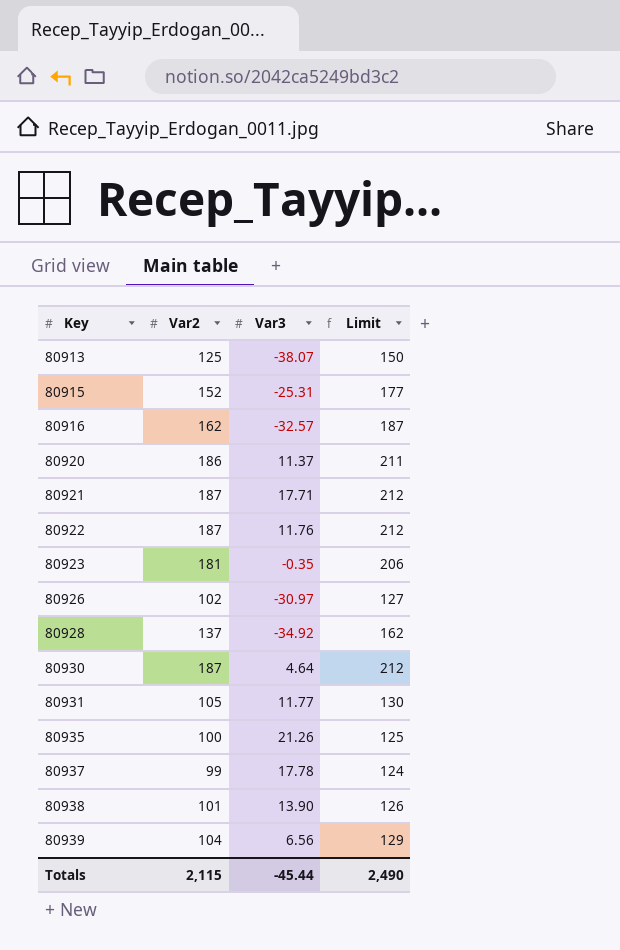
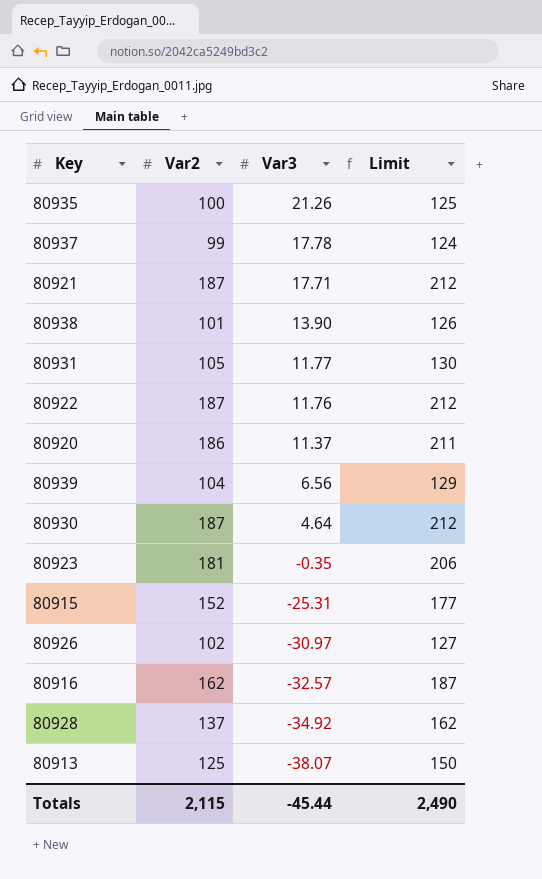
row order: Key ascending -> Var3 descending

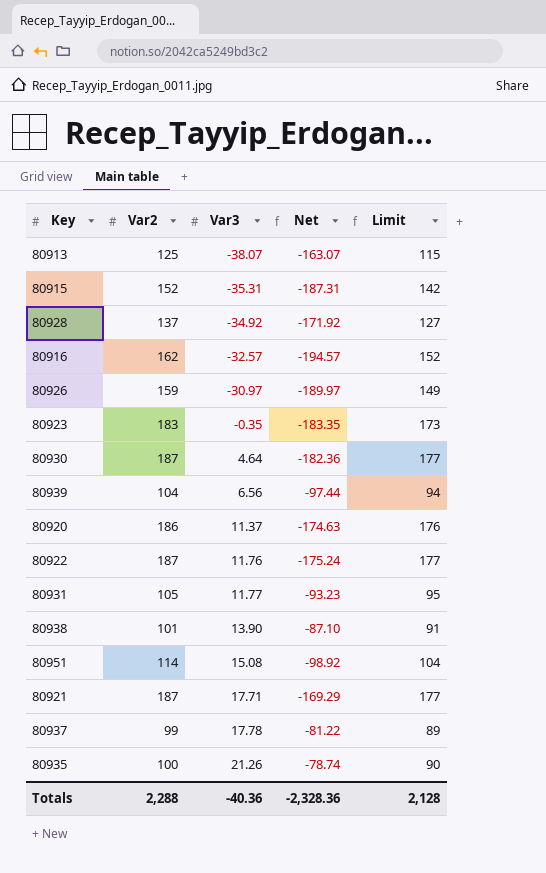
row order: Var3 descending -> Var3 ascending
column Net | formula: none -> [Var3] - [Var2]
column Limit | formula: [Var2] + 25 -> [Var2] - 10
80915 | Var3: -25.31 -> -35.31
80926 | Var2: 102 -> 159
80923 | Var2: 181 -> 183
row 80951: none -> 114 | 15.08 | -98.92 | 104
Totals | Var2: 2,115 -> 2,288
Totals | Var3: -45.44 -> -40.36
Totals | Limit: 2,490 -> 2,128

